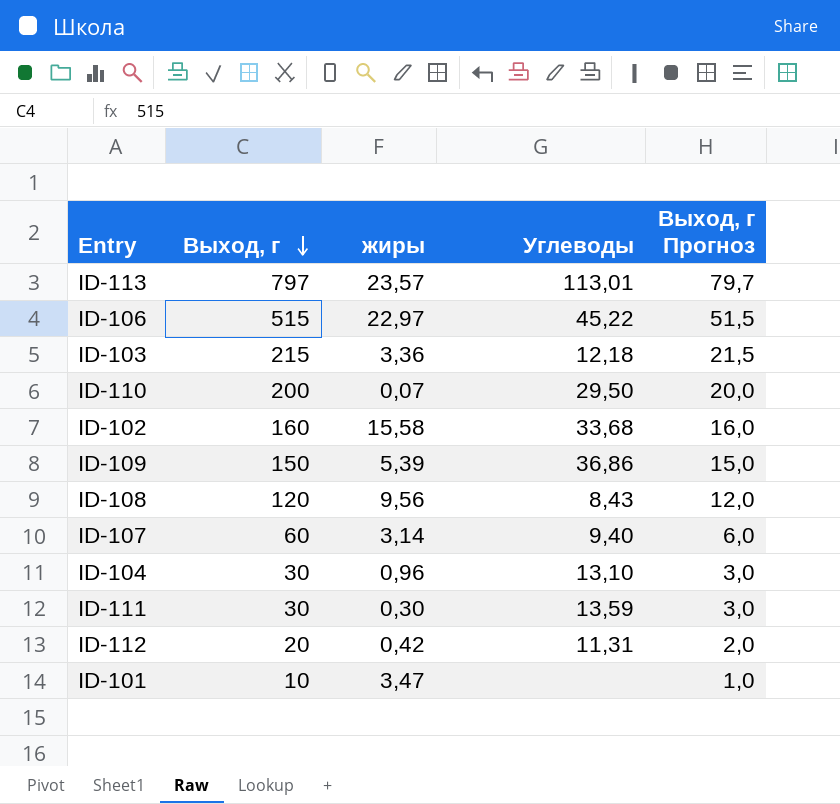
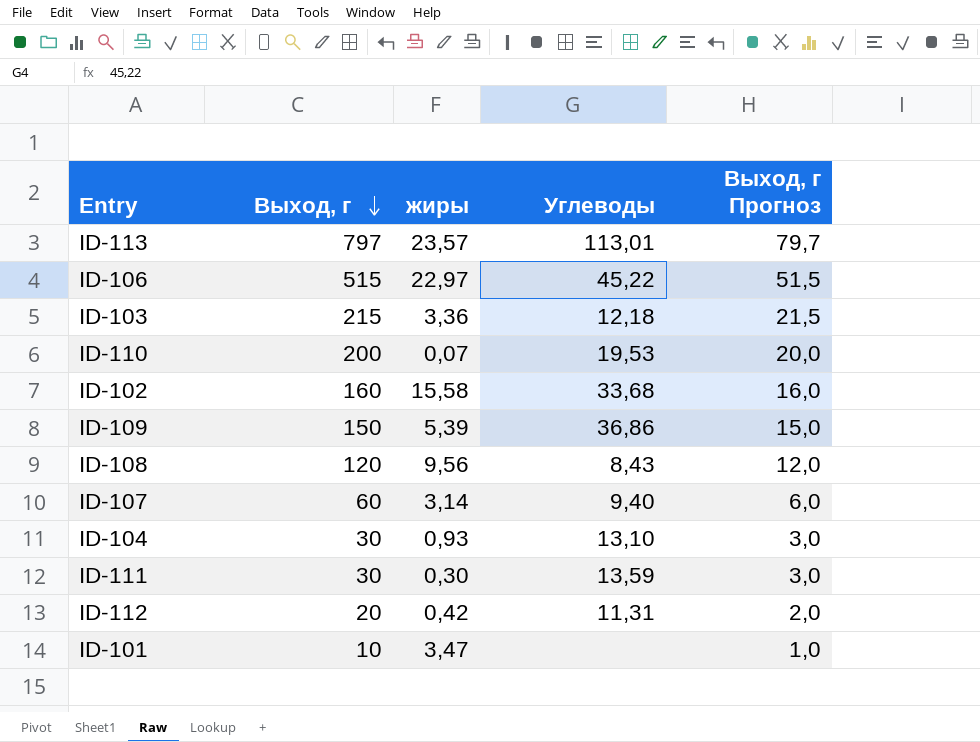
ID-110 | Углеводы: 29,50 -> 19,53
ID-104 | жиры: 0,96 -> 0,93

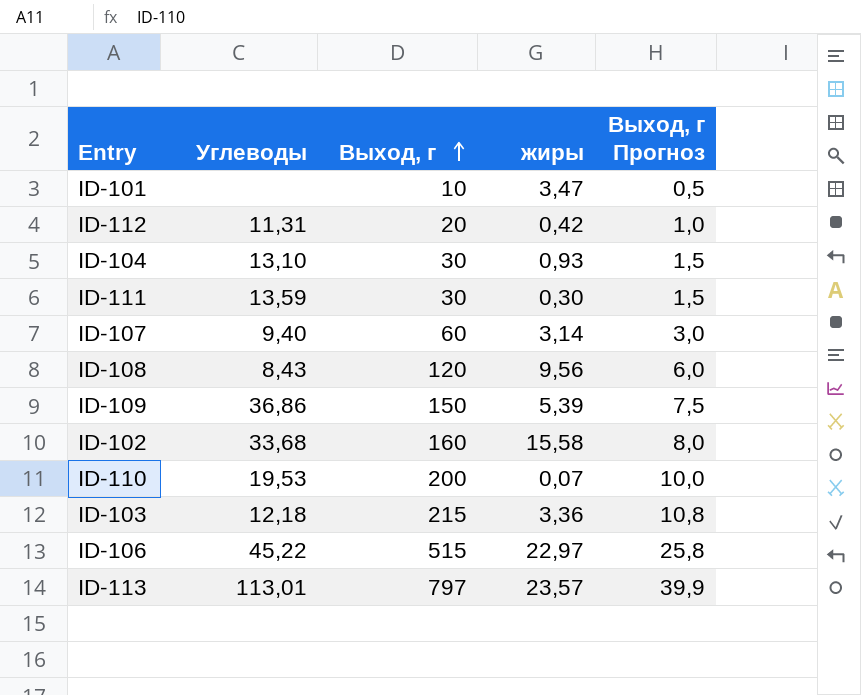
row order: Выход, г descending -> Выход, г ascending
column Углеводы | position: 4 -> 2
column Выход, г Прогноз | formula: [Выход, г] * 0,1 -> [Выход, г] * 0,05

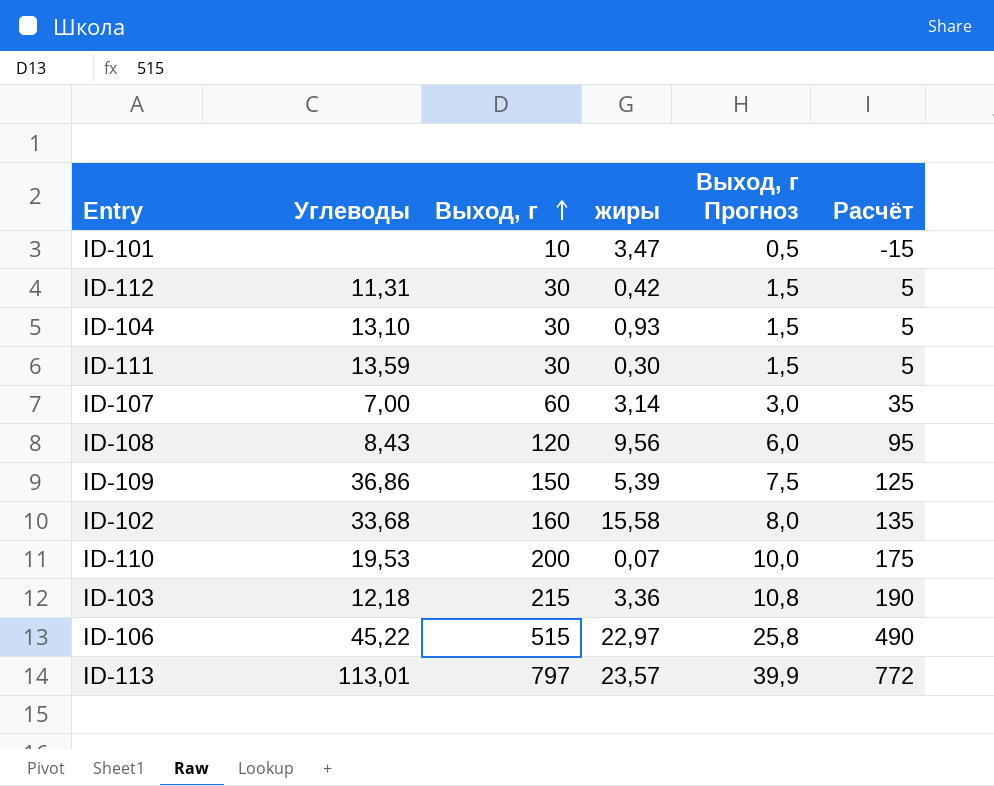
column Расчёт | formula: none -> [Выход, г] - 25
ID-112 | Выход, г: 20 -> 30
ID-112 | Выход, г Прогноз: 1,0 -> 1,5
ID-107 | Углеводы: 9,40 -> 7,00

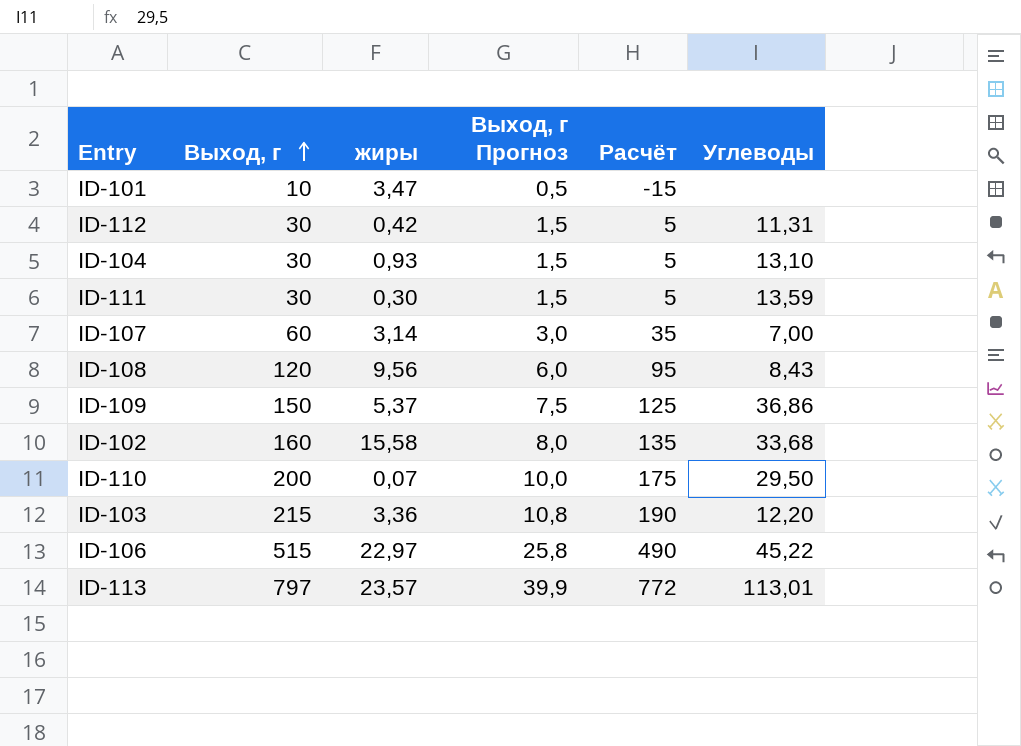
column Углеводы | position: 2 -> 6
ID-109 | жиры: 5,39 -> 5,37
ID-110 | Углеводы: 19,53 -> 29,50
ID-103 | Углеводы: 12,18 -> 12,20

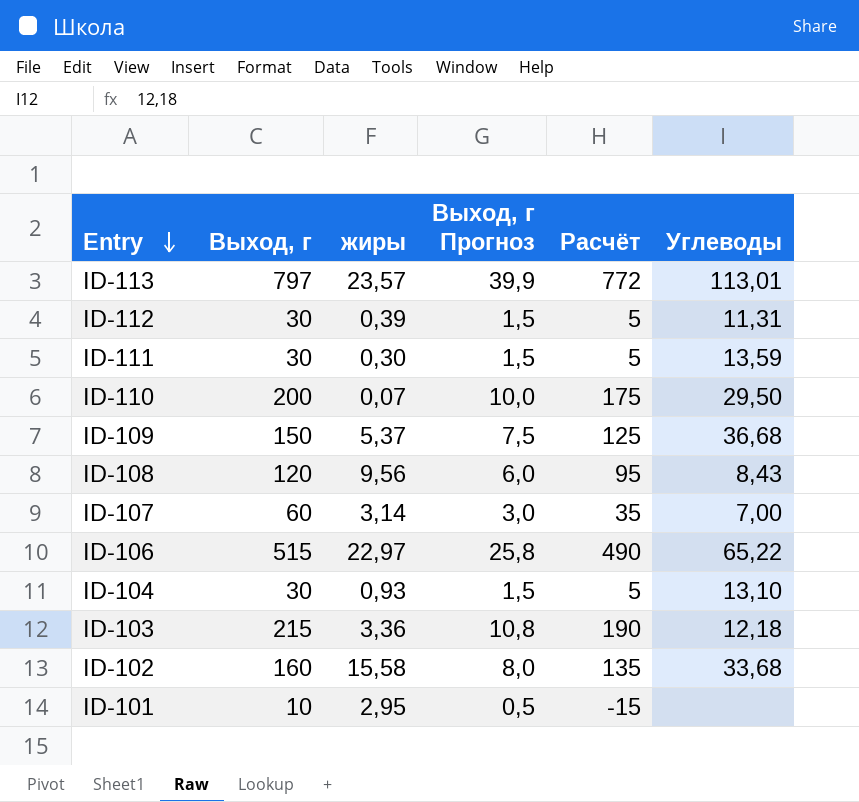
row order: Выход, г ascending -> Entry descending
ID-112 | жиры: 0,42 -> 0,39
ID-109 | Углеводы: 36,86 -> 36,68
ID-106 | Углеводы: 45,22 -> 65,22
ID-103 | Углеводы: 12,20 -> 12,18
ID-101 | жиры: 3,47 -> 2,95

